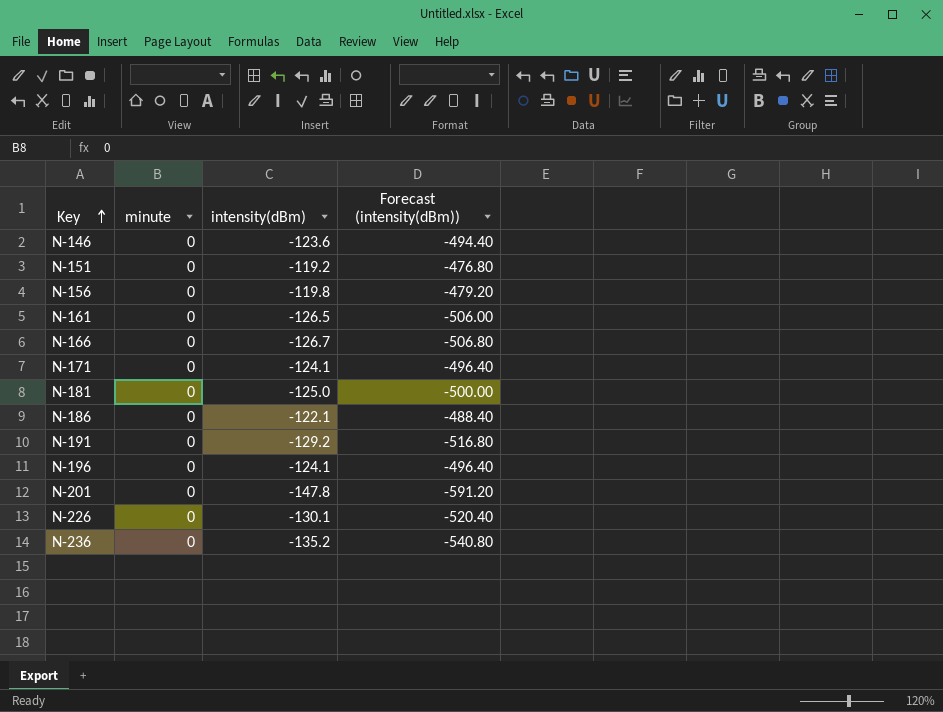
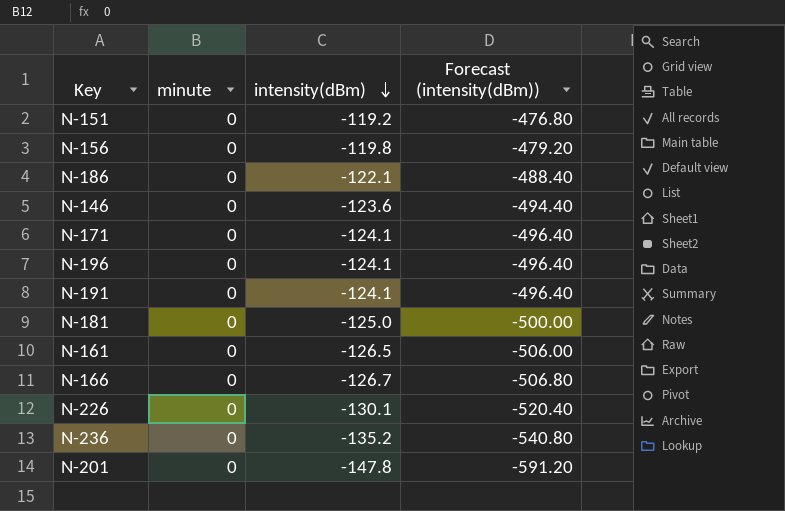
row order: Key ascending -> intensity(dBm) descending
N-191 | intensity(dBm): -129.2 -> -124.1
N-191 | Forecast (intensity(dBm)): -516.80 -> -496.40

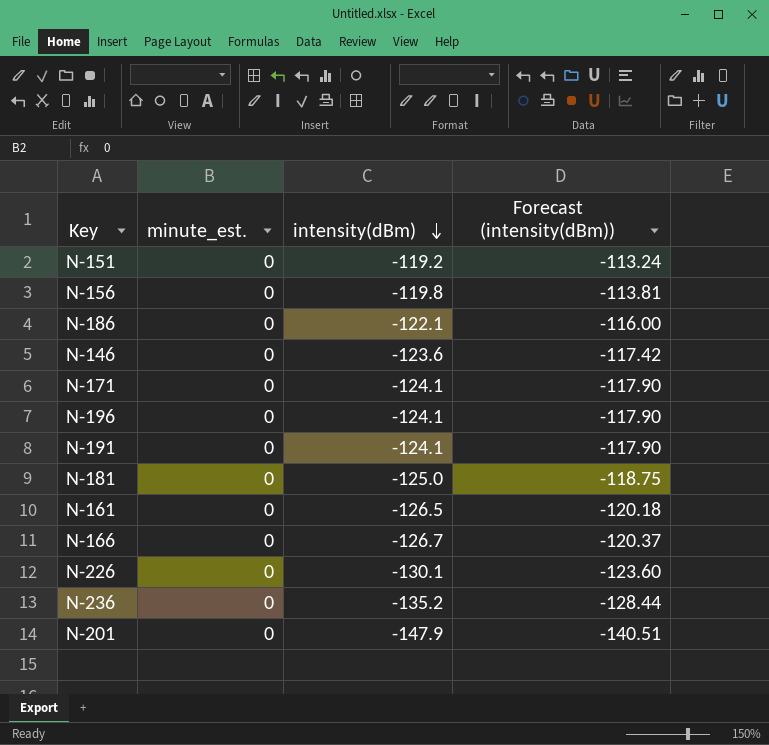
column name: minute -> minute_est.
column Forecast (intensity(dBm)) | formula: [intensity(dBm)] * 4 -> [intensity(dBm)] * 0.95
N-201 | intensity(dBm): -147.8 -> -147.9

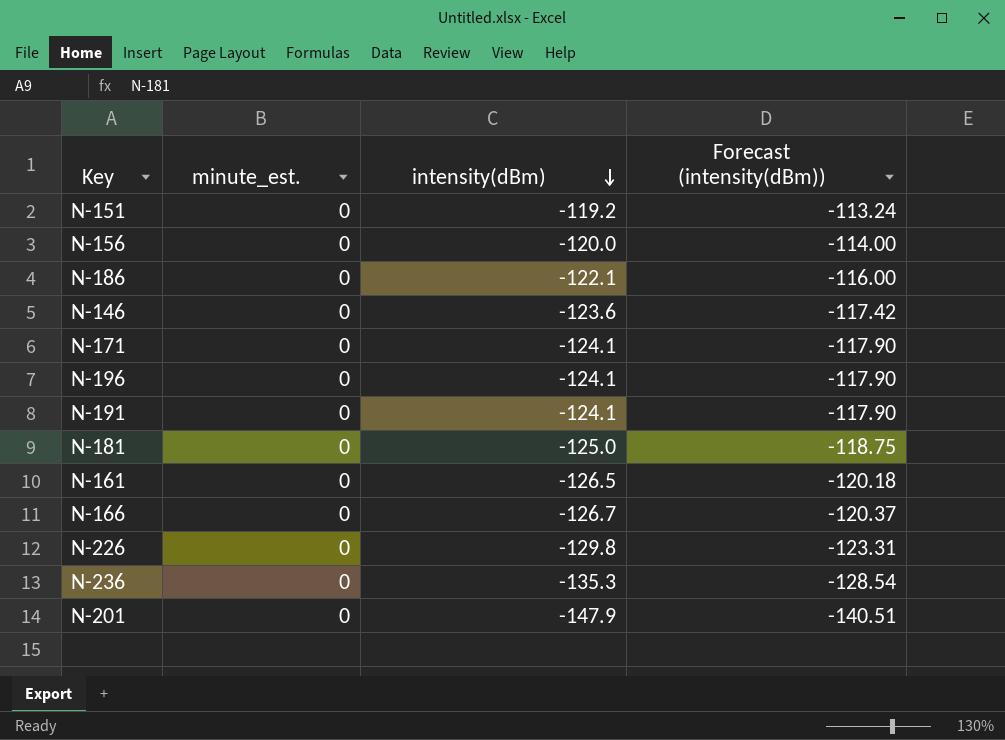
N-156 | intensity(dBm): -119.8 -> -120.0
N-156 | Forecast (intensity(dBm)): -113.81 -> -114.00
N-226 | intensity(dBm): -130.1 -> -129.8
N-226 | Forecast (intensity(dBm)): -123.60 -> -123.31
N-236 | intensity(dBm): -135.2 -> -135.3
N-236 | Forecast (intensity(dBm)): -128.44 -> -128.54

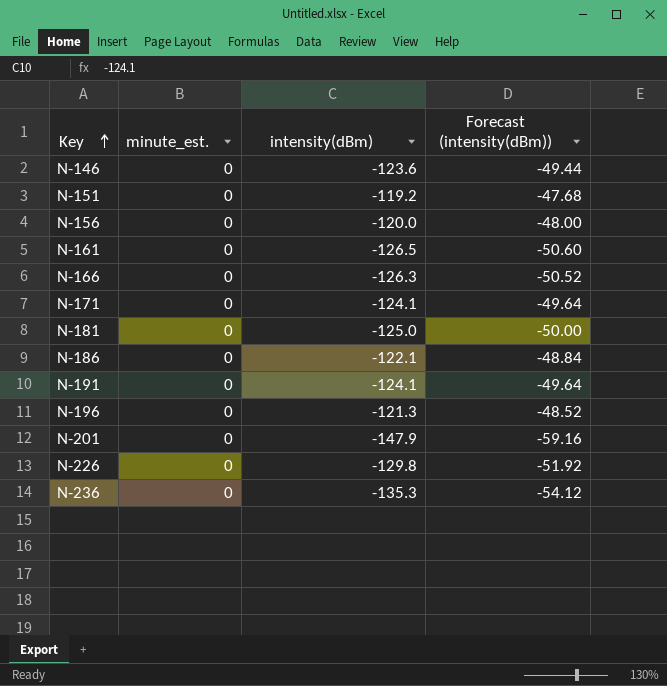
row order: intensity(dBm) descending -> Key ascending
column Forecast (intensity(dBm)) | formula: [intensity(dBm)] * 0.95 -> [intensity(dBm)] * 0.4
N-166 | intensity(dBm): -126.7 -> -126.3
N-196 | intensity(dBm): -124.1 -> -121.3

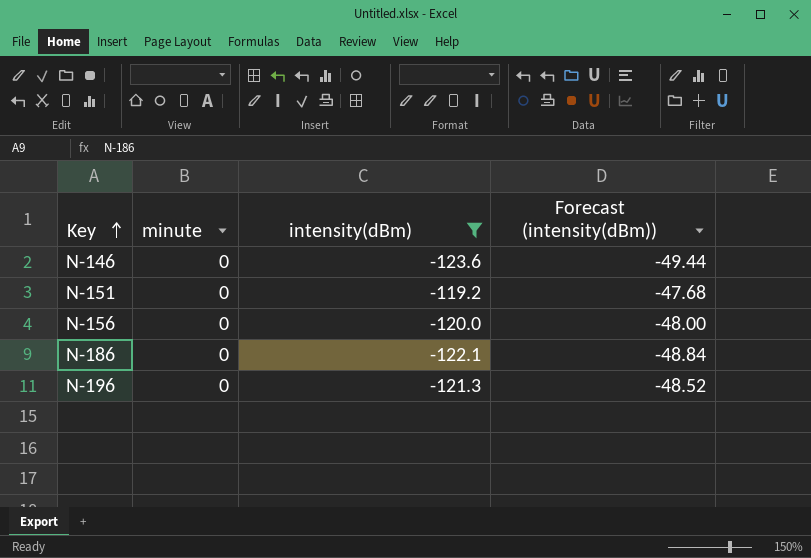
filter: none -> intensity(dBm) >= -123.6
column name: minute_est. -> minute

